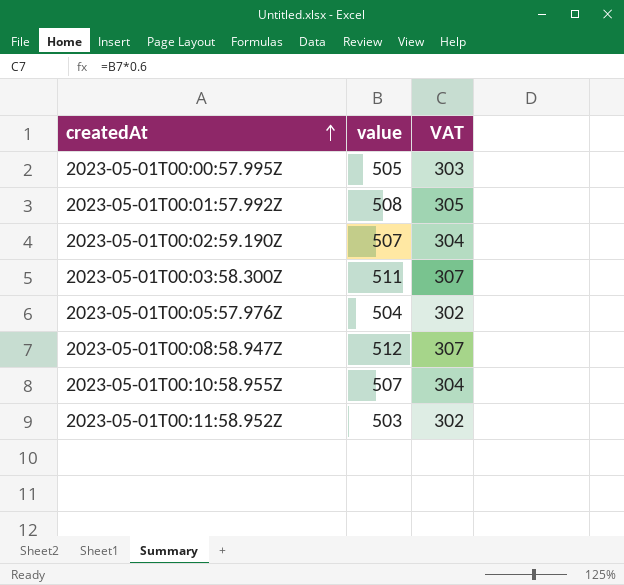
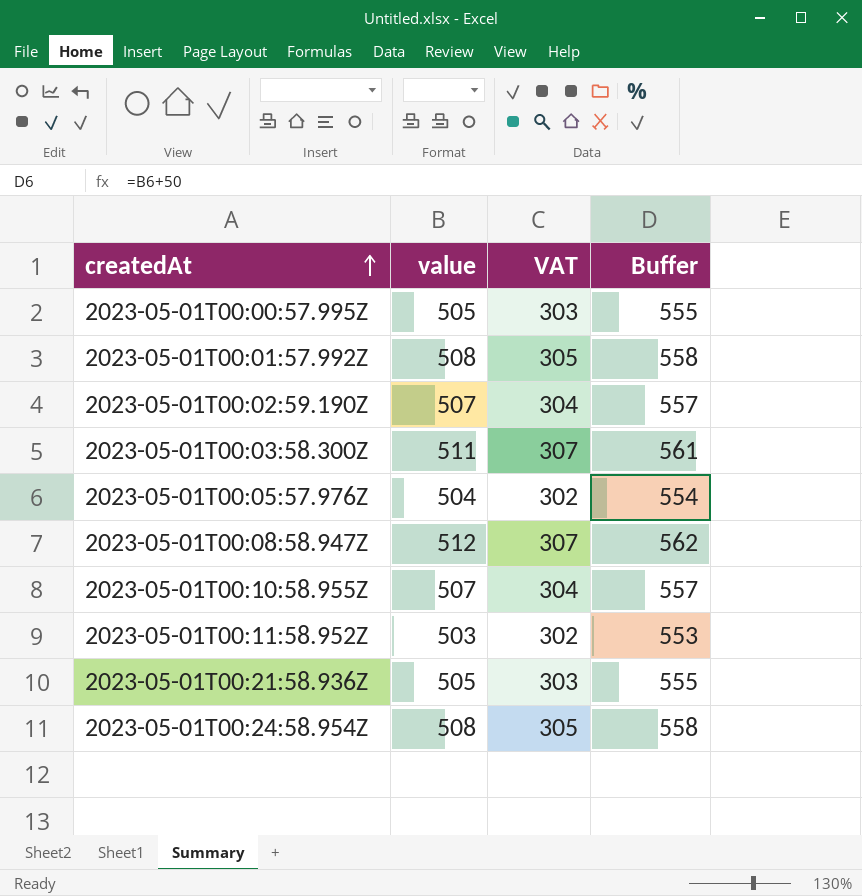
column Buffer | formula: none -> [value] + 50
row 2023-05-01T00:21:58.936Z: none -> 505 | 303 | 555
row 2023-05-01T00:24:58.954Z: none -> 508 | 305 | 558

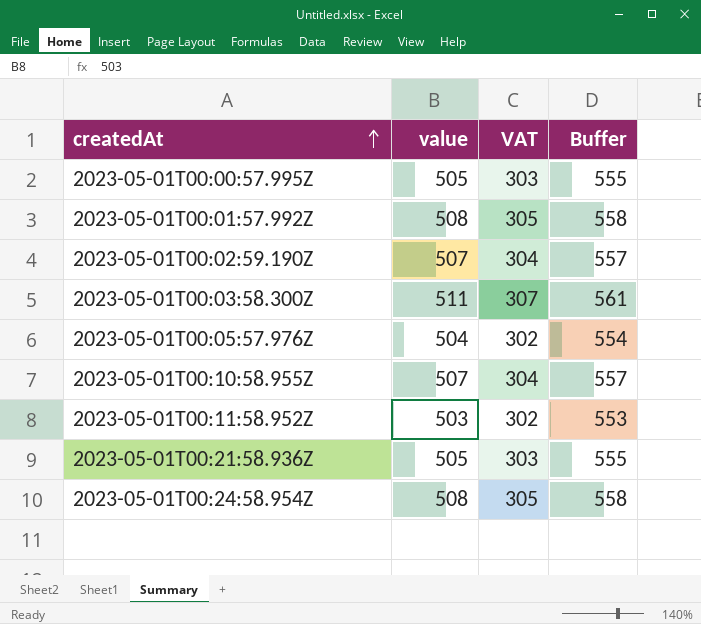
row 2023-05-01T00:08:58.947Z: 512 | 307 | 562 -> none

